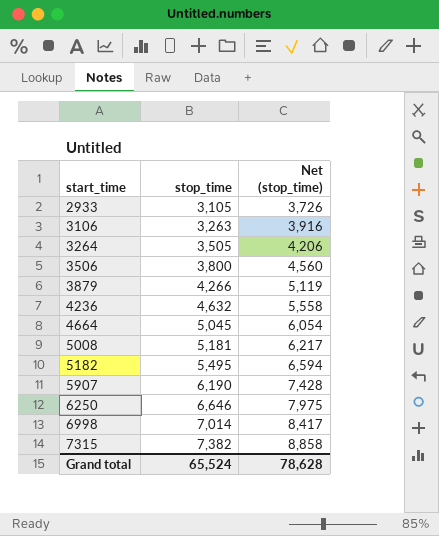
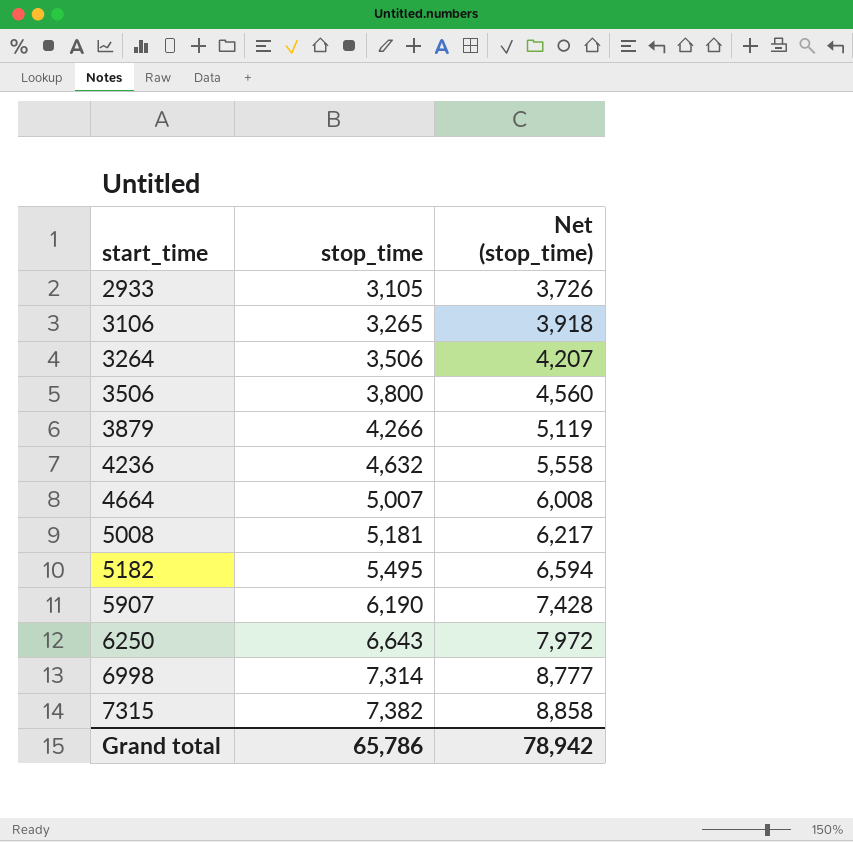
3106 | stop_time: 3,263 -> 3,265
3106 | Net (stop_time): 3,916 -> 3,918
3264 | stop_time: 3,505 -> 3,506
3264 | Net (stop_time): 4,206 -> 4,207
4664 | stop_time: 5,045 -> 5,007
4664 | Net (stop_time): 6,054 -> 6,008
6250 | stop_time: 6,646 -> 6,643
6250 | Net (stop_time): 7,975 -> 7,972
6998 | stop_time: 7,014 -> 7,314
6998 | Net (stop_time): 8,417 -> 8,777
Grand total | stop_time: 65,524 -> 65,786
Grand total | Net (stop_time): 78,628 -> 78,942

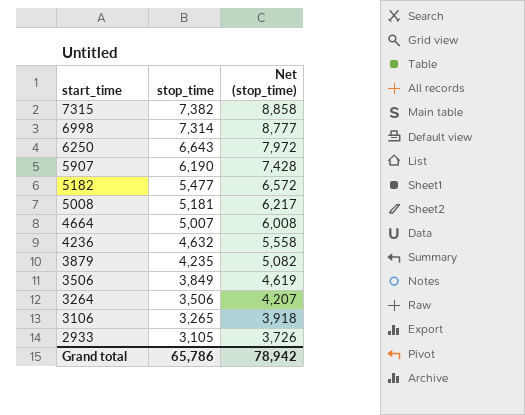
row order: start_time ascending -> start_time descending
5182 | stop_time: 5,495 -> 5,477
5182 | Net (stop_time): 6,594 -> 6,572
3879 | stop_time: 4,266 -> 4,235
3879 | Net (stop_time): 5,119 -> 5,082
3506 | stop_time: 3,800 -> 3,849
3506 | Net (stop_time): 4,560 -> 4,619

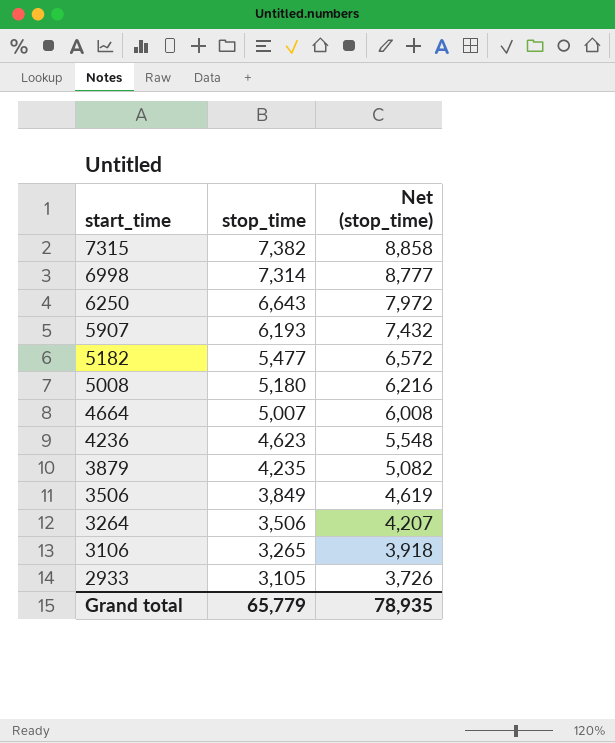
5907 | stop_time: 6,190 -> 6,193
5907 | Net (stop_time): 7,428 -> 7,432
5008 | stop_time: 5,181 -> 5,180
5008 | Net (stop_time): 6,217 -> 6,216
4236 | stop_time: 4,632 -> 4,623
4236 | Net (stop_time): 5,558 -> 5,548
Grand total | stop_time: 65,786 -> 65,779
Grand total | Net (stop_time): 78,942 -> 78,935

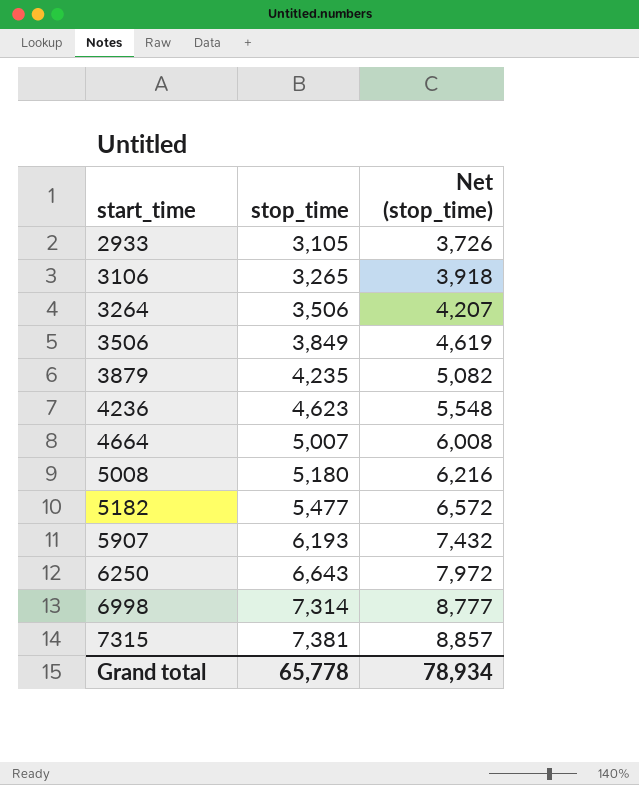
row order: start_time descending -> start_time ascending
7315 | stop_time: 7,382 -> 7,381
7315 | Net (stop_time): 8,858 -> 8,857
Grand total | stop_time: 65,779 -> 65,778
Grand total | Net (stop_time): 78,935 -> 78,934

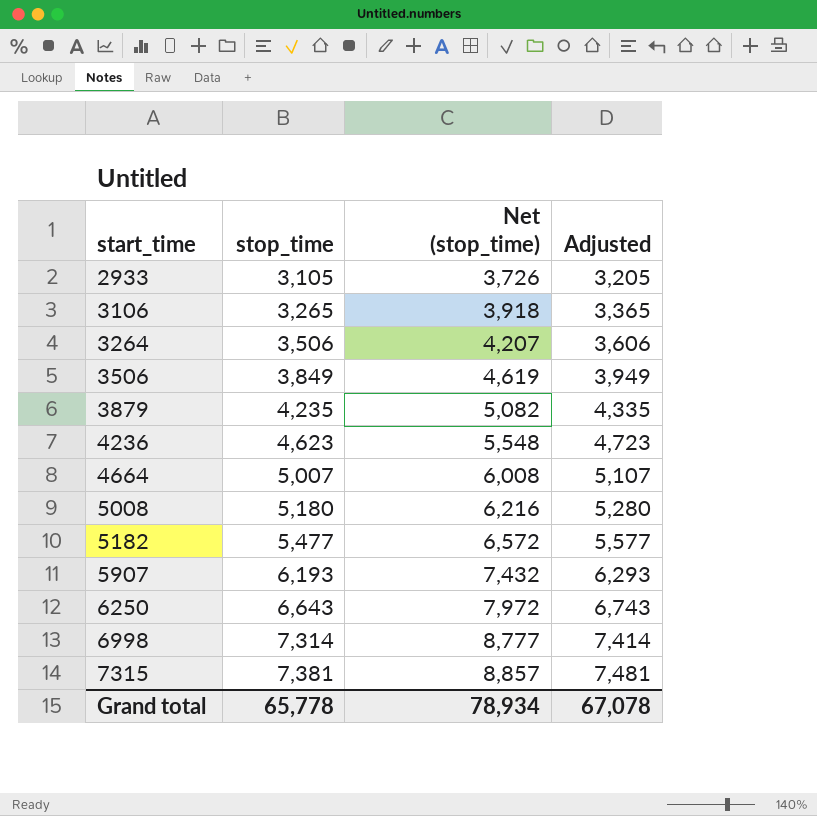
column Adjusted | formula: none -> [stop_time] + 100

